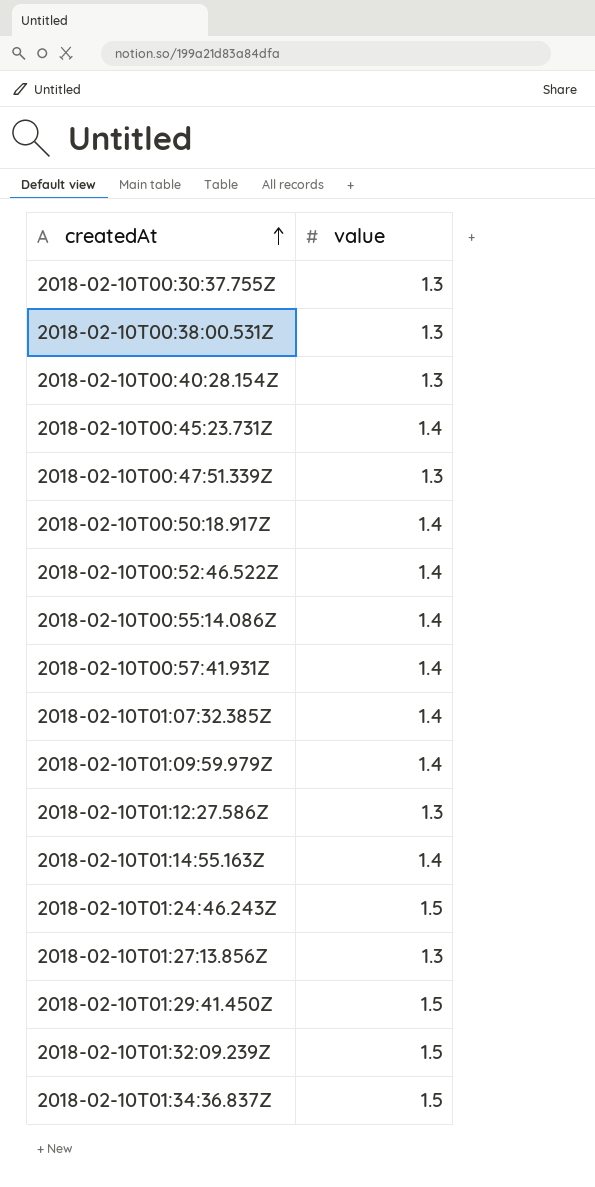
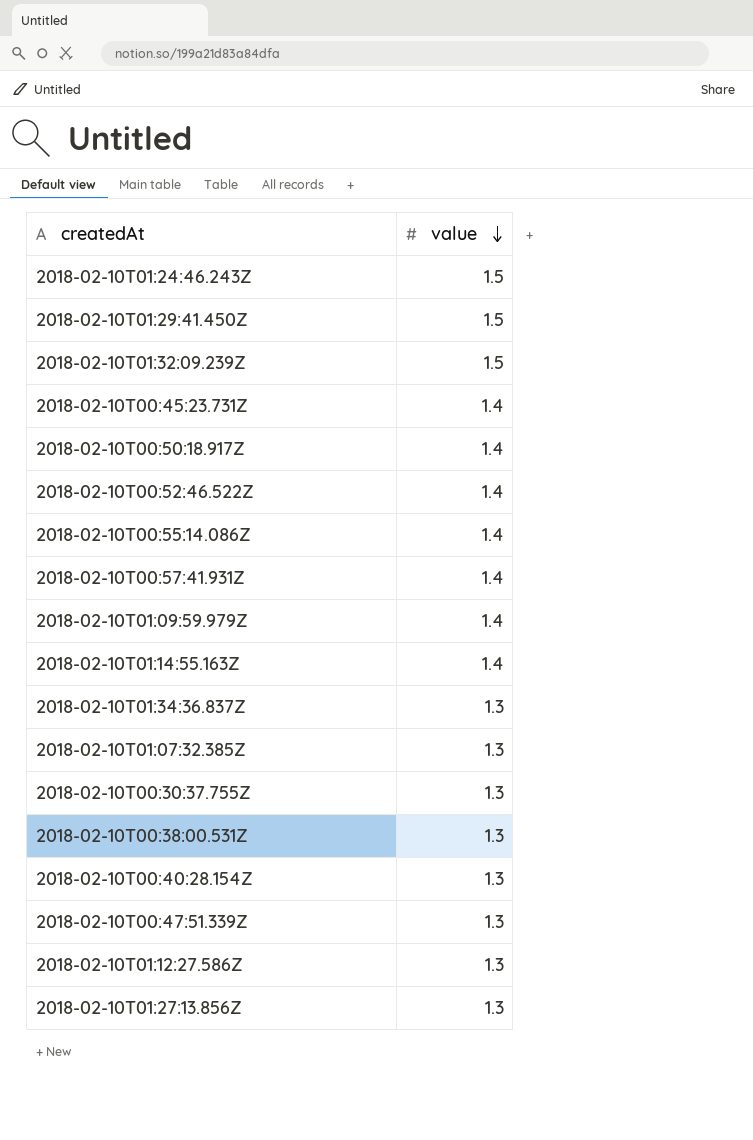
row order: createdAt ascending -> value descending
2018-02-10T01:34:36.837Z | value: 1.5 -> 1.3
2018-02-10T01:07:32.385Z | value: 1.4 -> 1.3

